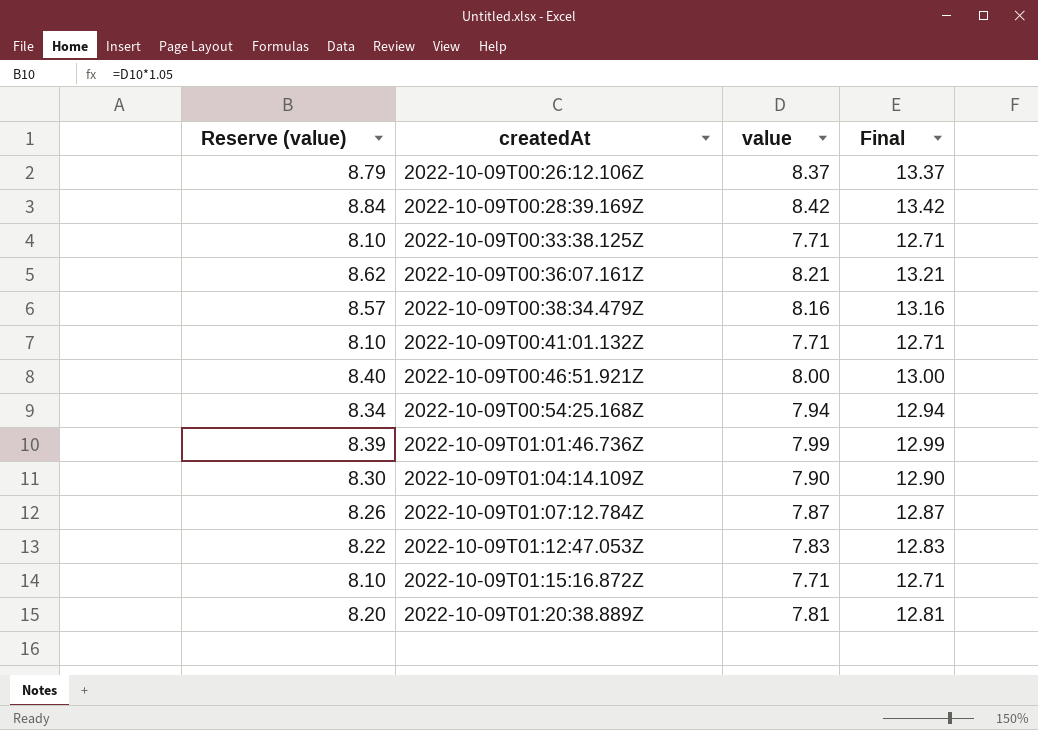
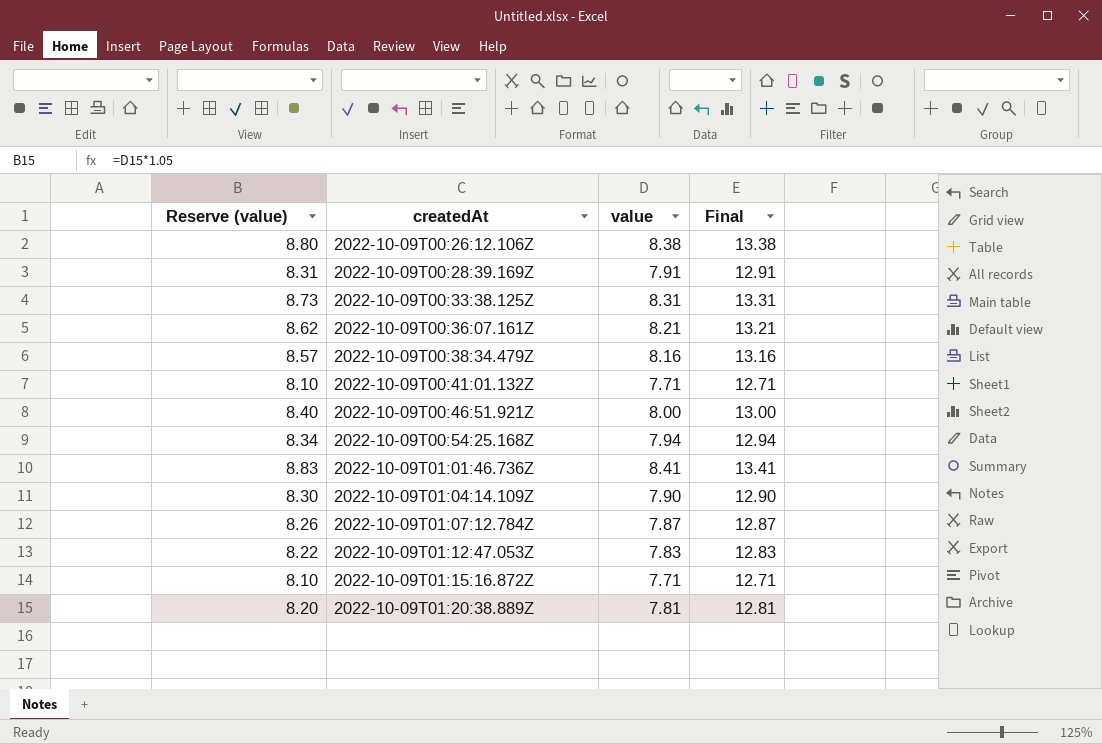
2022-10-09T00:26:12.106Z | Reserve (value): 8.79 -> 8.80
2022-10-09T00:26:12.106Z | value: 8.37 -> 8.38
2022-10-09T00:26:12.106Z | Final: 13.37 -> 13.38
2022-10-09T00:28:39.169Z | Reserve (value): 8.84 -> 8.31
2022-10-09T00:28:39.169Z | value: 8.42 -> 7.91
2022-10-09T00:28:39.169Z | Final: 13.42 -> 12.91
2022-10-09T00:33:38.125Z | Reserve (value): 8.10 -> 8.73
2022-10-09T00:33:38.125Z | value: 7.71 -> 8.31
2022-10-09T00:33:38.125Z | Final: 12.71 -> 13.31
2022-10-09T01:01:46.736Z | Reserve (value): 8.39 -> 8.83
2022-10-09T01:01:46.736Z | value: 7.99 -> 8.41
2022-10-09T01:01:46.736Z | Final: 12.99 -> 13.41

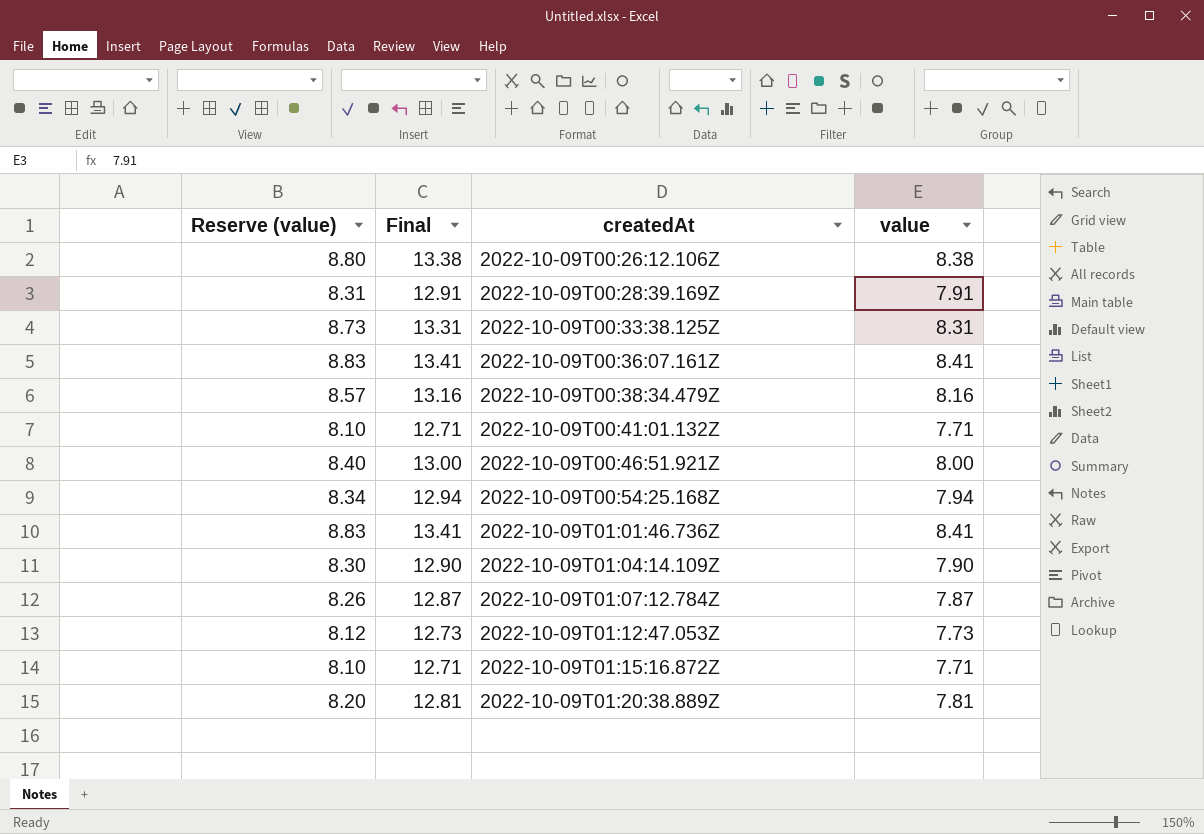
column Final | position: 4 -> 2
2022-10-09T00:36:07.161Z | Reserve (value): 8.62 -> 8.83
2022-10-09T00:36:07.161Z | Final: 13.21 -> 13.41
2022-10-09T00:36:07.161Z | value: 8.21 -> 8.41
2022-10-09T01:12:47.053Z | Reserve (value): 8.22 -> 8.12
2022-10-09T01:12:47.053Z | Final: 12.83 -> 12.73
2022-10-09T01:12:47.053Z | value: 7.83 -> 7.73

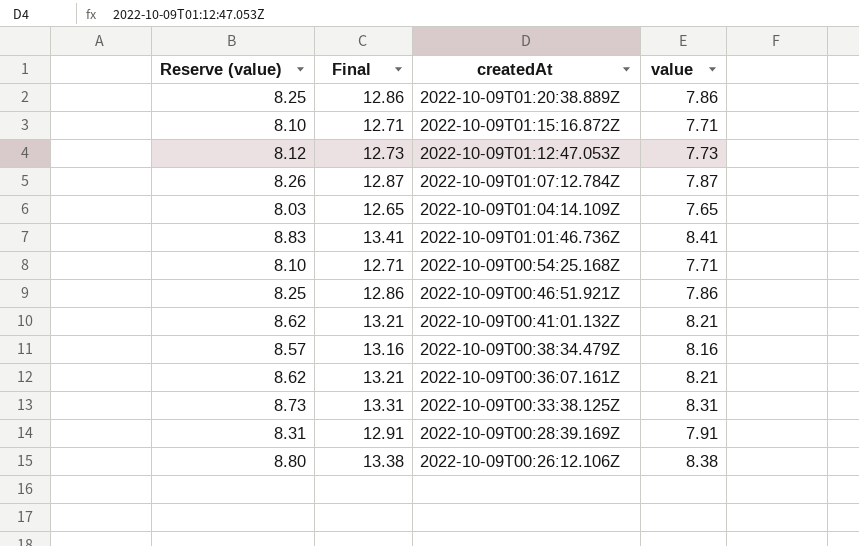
row order: createdAt ascending -> createdAt descending
2022-10-09T01:20:38.889Z | Reserve (value): 8.20 -> 8.25
2022-10-09T01:20:38.889Z | Final: 12.81 -> 12.86
2022-10-09T01:20:38.889Z | value: 7.81 -> 7.86
2022-10-09T01:04:14.109Z | Reserve (value): 8.30 -> 8.03
2022-10-09T01:04:14.109Z | Final: 12.90 -> 12.65
2022-10-09T01:04:14.109Z | value: 7.90 -> 7.65
2022-10-09T00:54:25.168Z | Reserve (value): 8.34 -> 8.10
2022-10-09T00:54:25.168Z | Final: 12.94 -> 12.71
2022-10-09T00:54:25.168Z | value: 7.94 -> 7.71
2022-10-09T00:46:51.921Z | Reserve (value): 8.40 -> 8.25
2022-10-09T00:46:51.921Z | Final: 13.00 -> 12.86
2022-10-09T00:46:51.921Z | value: 8.00 -> 7.86
2022-10-09T00:41:01.132Z | Reserve (value): 8.10 -> 8.62
2022-10-09T00:41:01.132Z | Final: 12.71 -> 13.21
2022-10-09T00:41:01.132Z | value: 7.71 -> 8.21
2022-10-09T00:36:07.161Z | Reserve (value): 8.83 -> 8.62
2022-10-09T00:36:07.161Z | Final: 13.41 -> 13.21
2022-10-09T00:36:07.161Z | value: 8.41 -> 8.21

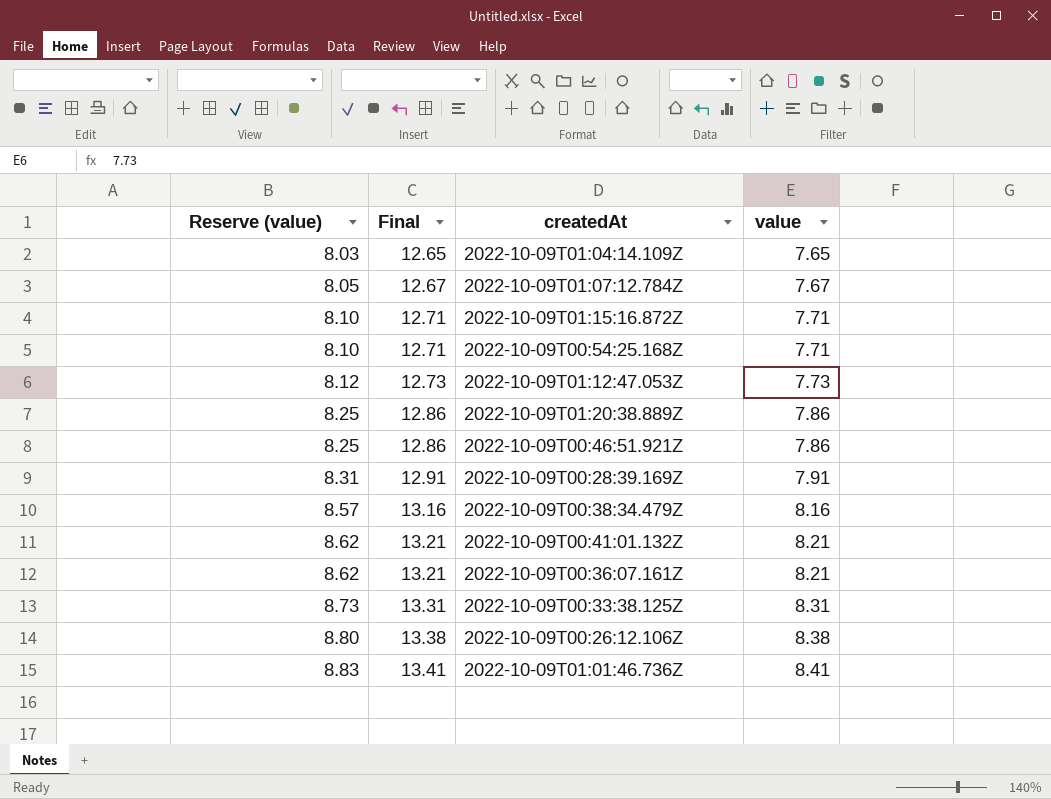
row order: createdAt descending -> Reserve (value) ascending
2022-10-09T01:07:12.784Z | Reserve (value): 8.26 -> 8.05
2022-10-09T01:07:12.784Z | Final: 12.87 -> 12.67
2022-10-09T01:07:12.784Z | value: 7.87 -> 7.67

